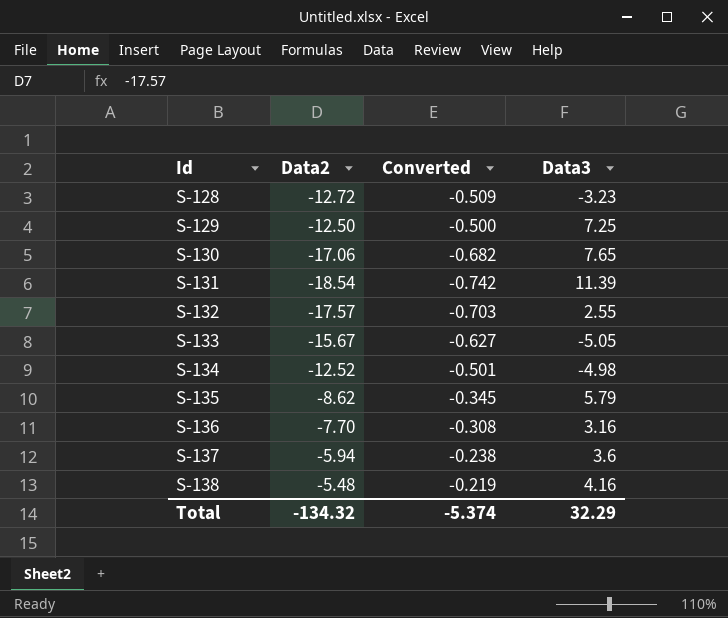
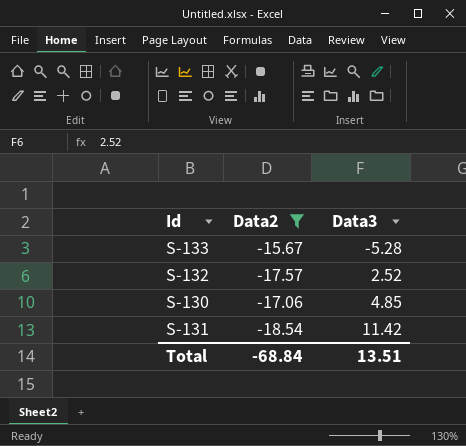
filter: none -> Data2 <= -15.67
row order: Id ascending -> Data3 ascending
column Converted | formula: [Data2] * 0.04 -> none
S-133 | Data3: -5.05 -> -5.28
S-132 | Data3: 2.55 -> 2.52
S-130 | Data3: 7.65 -> 4.85
S-131 | Data3: 11.39 -> 11.42
Total | Data2: -134.32 -> -68.84
Total | Data3: 32.29 -> 13.51

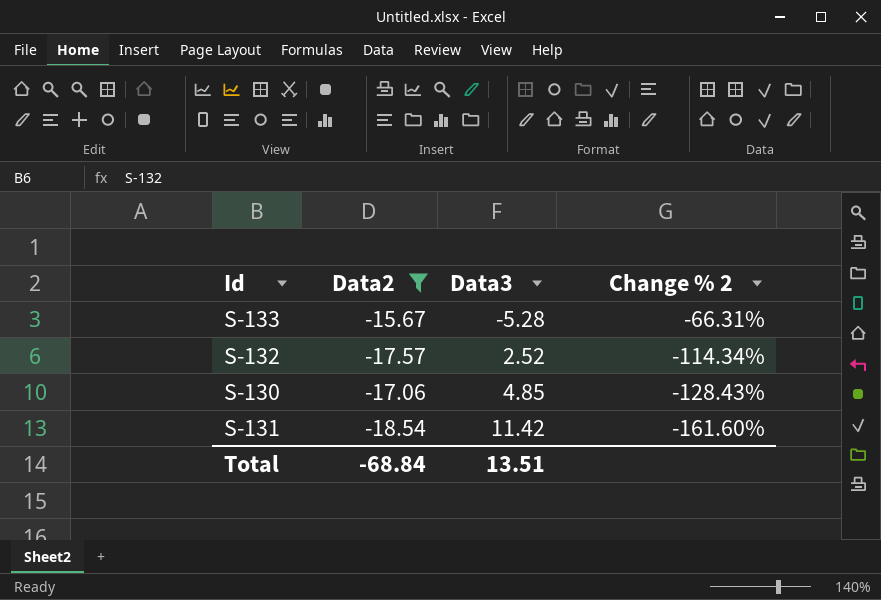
column Change % 2 | formula: none -> ([Data3] - [Data2]) / [Data2]

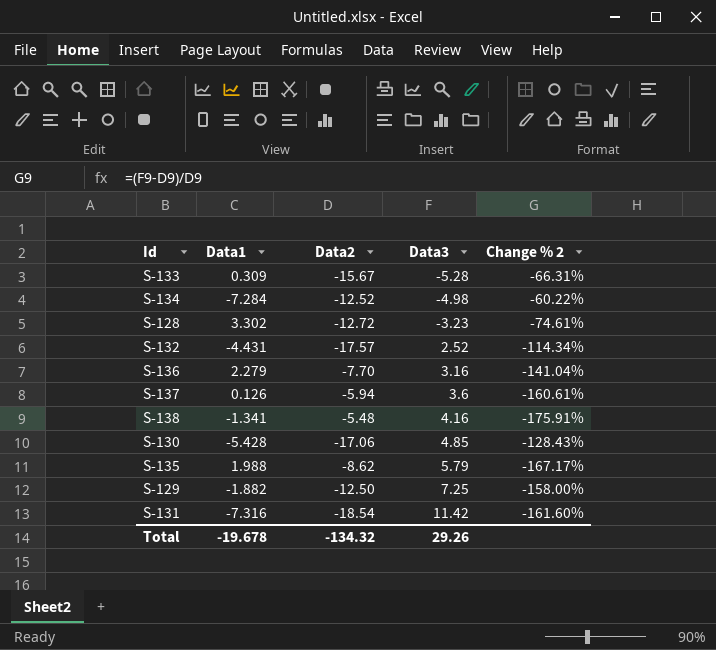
filter: Data2 <= -15.67 -> none
column Data1 | position: none -> 2
Total | Data2: -68.84 -> -134.32
Total | Data3: 13.51 -> 29.26

